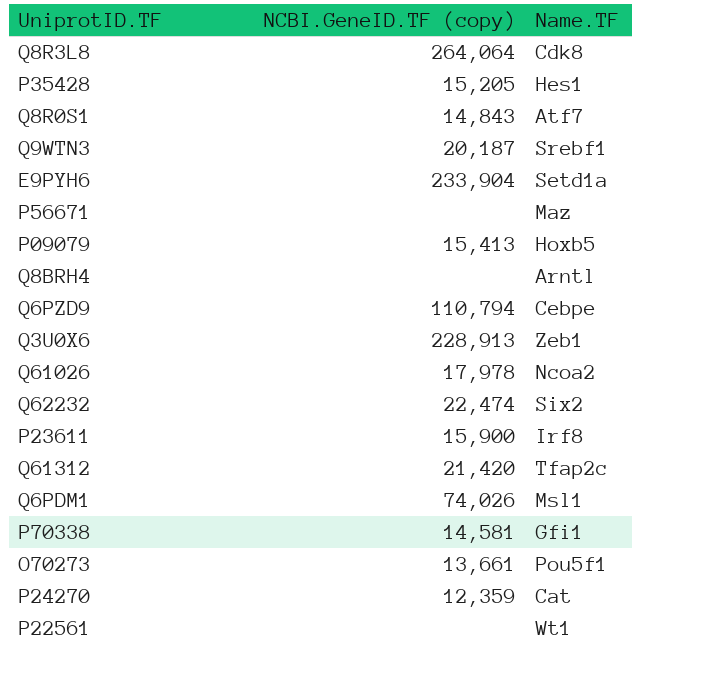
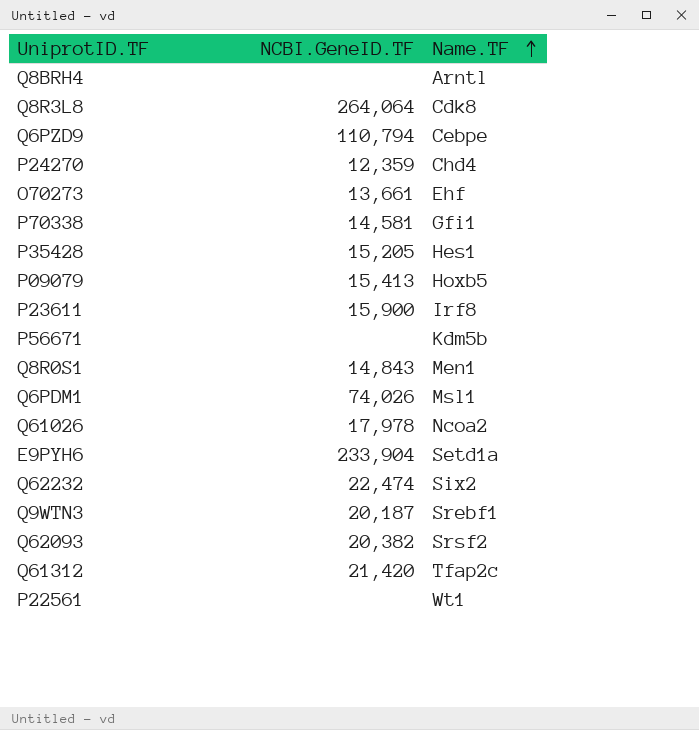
row order: none -> Name.TF ascending
column name: NCBI.GeneID.TF (copy) -> NCBI.GeneID.TF
row Q3U0X6: 228,913 | Zeb1 -> none
P24270 | Name.TF: Cat -> Chd4
O70273 | Name.TF: Pou5f1 -> Ehf
P56671 | Name.TF: Maz -> Kdm5b
Q8R0S1 | Name.TF: Atf7 -> Men1
row Q62093: none -> 20,382 | Srsf2

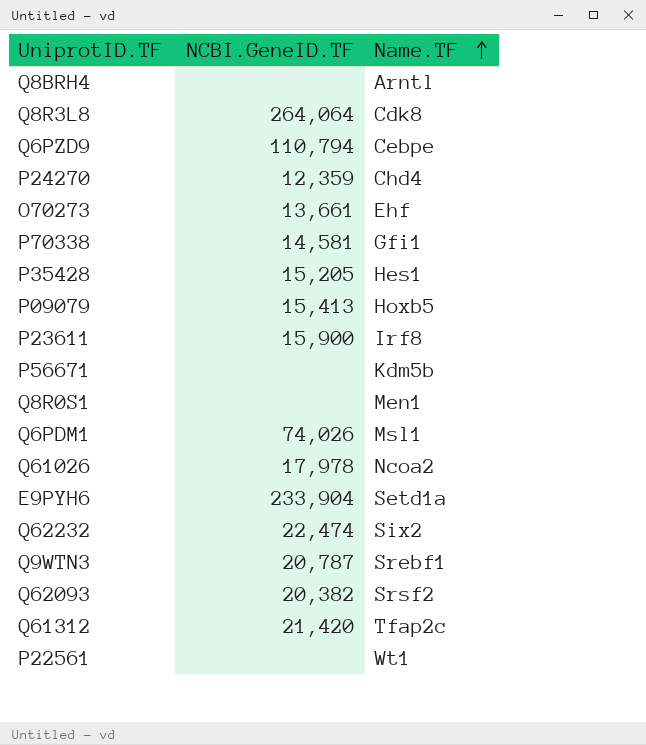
Q8R0S1 | NCBI.GeneID.TF: 14,843 -> none
Q9WTN3 | NCBI.GeneID.TF: 20,187 -> 20,787

